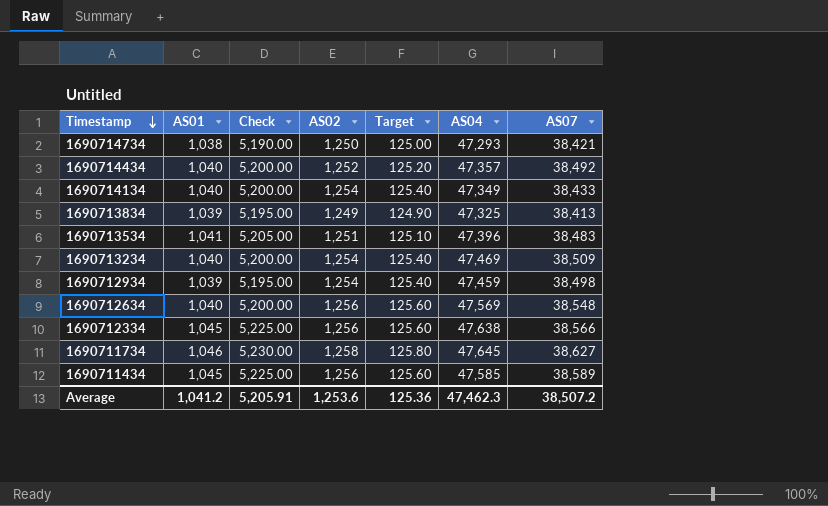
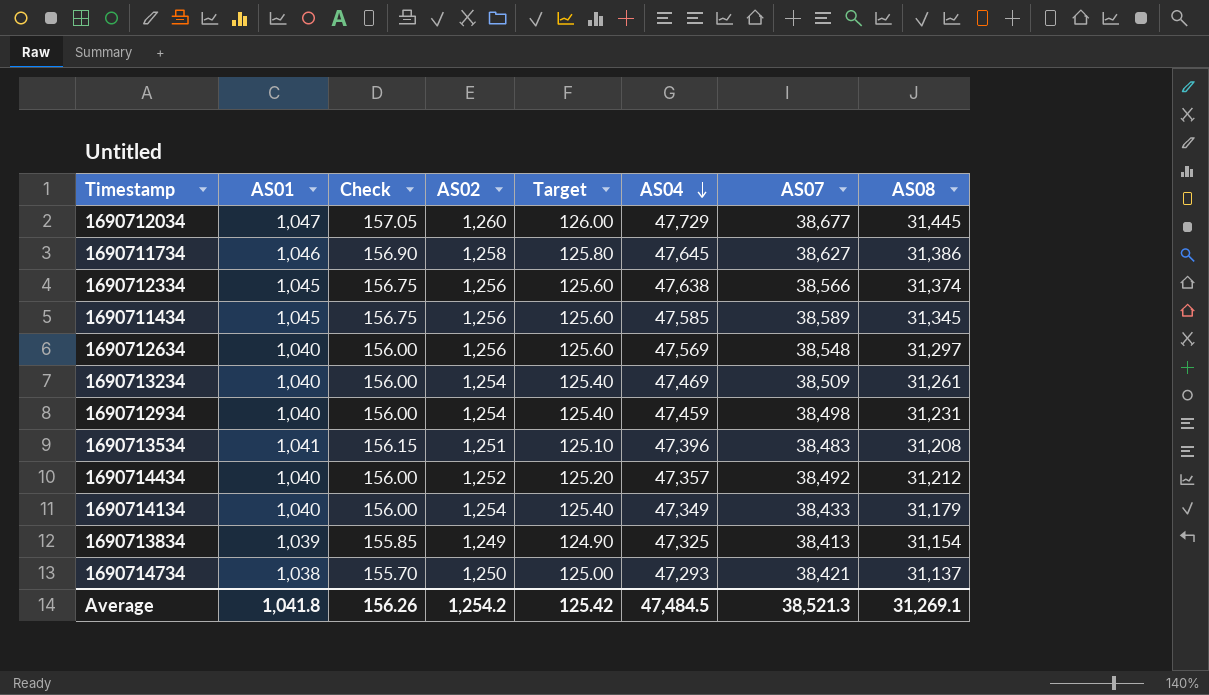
row order: Timestamp descending -> AS04 descending
column Check | formula: [AS01] * 5 -> [AS01] * 0.15
column AS08 | position: none -> 8
row 1690712034: none -> 1,047 | 157.05 | 1,260 | 126.00 | 47,729 | 38,677 | 31,445
1690712934 | AS01: 1,039 -> 1,040
Average | AS01: 1,041.2 -> 1,041.8
Average | Check: 5,205.91 -> 156.26
Average | AS02: 1,253.6 -> 1,254.2
Average | Target: 125.36 -> 125.42
Average | AS04: 47,462.3 -> 47,484.5
Average | AS07: 38,507.2 -> 38,521.3

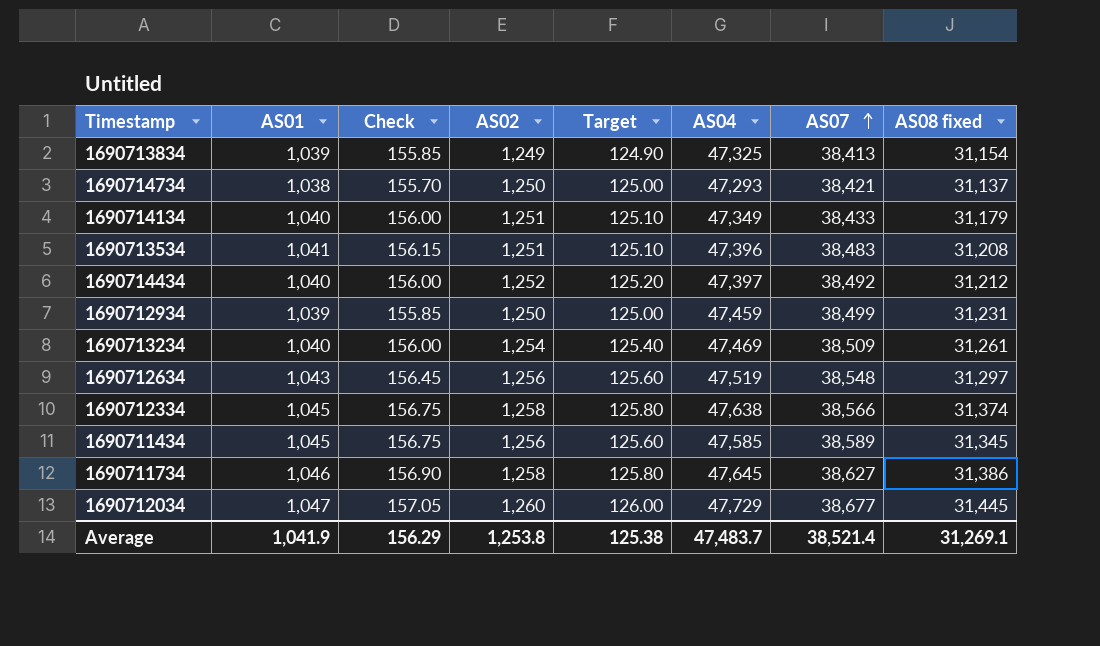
row order: AS04 descending -> AS07 ascending
column name: AS08 -> AS08 fixed
1690714134 | AS02: 1,254 -> 1,251
1690714134 | Target: 125.40 -> 125.10
1690714434 | AS04: 47,357 -> 47,397
1690712934 | AS01: 1,040 -> 1,039
1690712934 | Check: 156.00 -> 155.85
1690712934 | AS02: 1,254 -> 1,250
1690712934 | Target: 125.40 -> 125.00
1690712934 | AS07: 38,498 -> 38,499
1690712634 | AS01: 1,040 -> 1,043
1690712634 | Check: 156.00 -> 156.45
1690712634 | AS04: 47,569 -> 47,519
1690712334 | AS02: 1,256 -> 1,258
1690712334 | Target: 125.60 -> 125.80
Average | AS01: 1,041.8 -> 1,041.9
Average | Check: 156.26 -> 156.29
Average | AS02: 1,254.2 -> 1,253.8
Average | Target: 125.42 -> 125.38
Average | AS04: 47,484.5 -> 47,483.7
Average | AS07: 38,521.3 -> 38,521.4

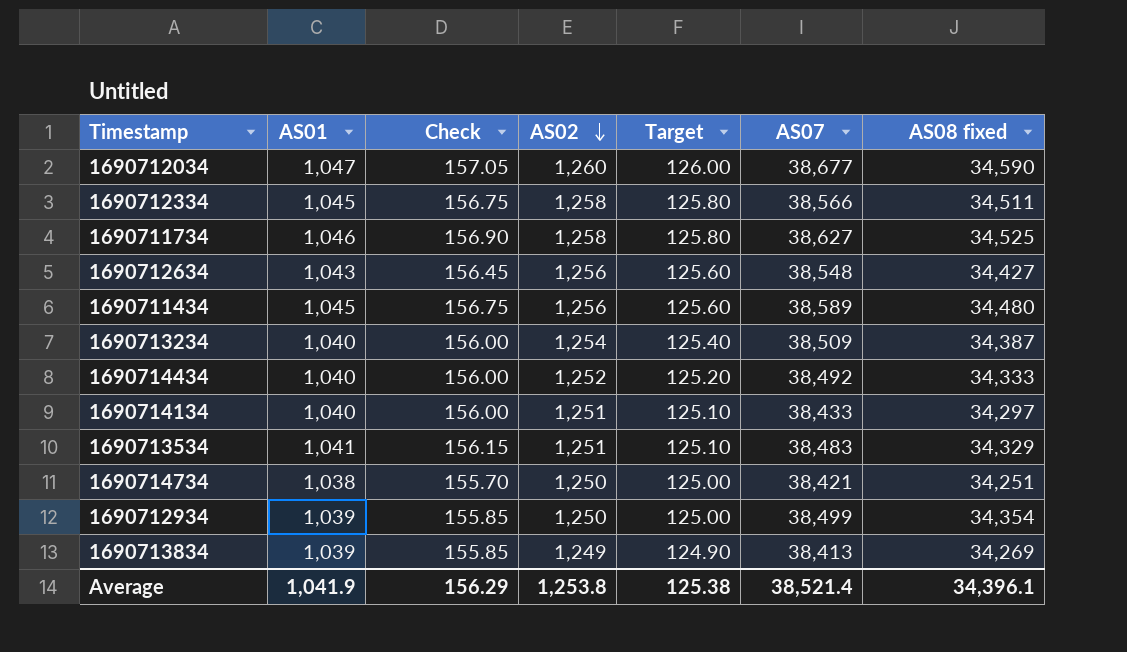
row order: AS07 ascending -> AS02 descending
column AS04 | position: 6 -> none
1690712034 | AS08 fixed: 31,445 -> 34,590
1690712334 | AS08 fixed: 31,374 -> 34,511
1690711734 | AS08 fixed: 31,386 -> 34,525
1690712634 | AS08 fixed: 31,297 -> 34,427
1690711434 | AS08 fixed: 31,345 -> 34,480
1690713234 | AS08 fixed: 31,261 -> 34,387
1690714434 | AS08 fixed: 31,212 -> 34,333
1690714134 | AS08 fixed: 31,179 -> 34,297
1690713534 | AS08 fixed: 31,208 -> 34,329
1690714734 | AS08 fixed: 31,137 -> 34,251
1690712934 | AS08 fixed: 31,231 -> 34,354
1690713834 | AS08 fixed: 31,154 -> 34,269
Average | AS08 fixed: 31,269.1 -> 34,396.1

